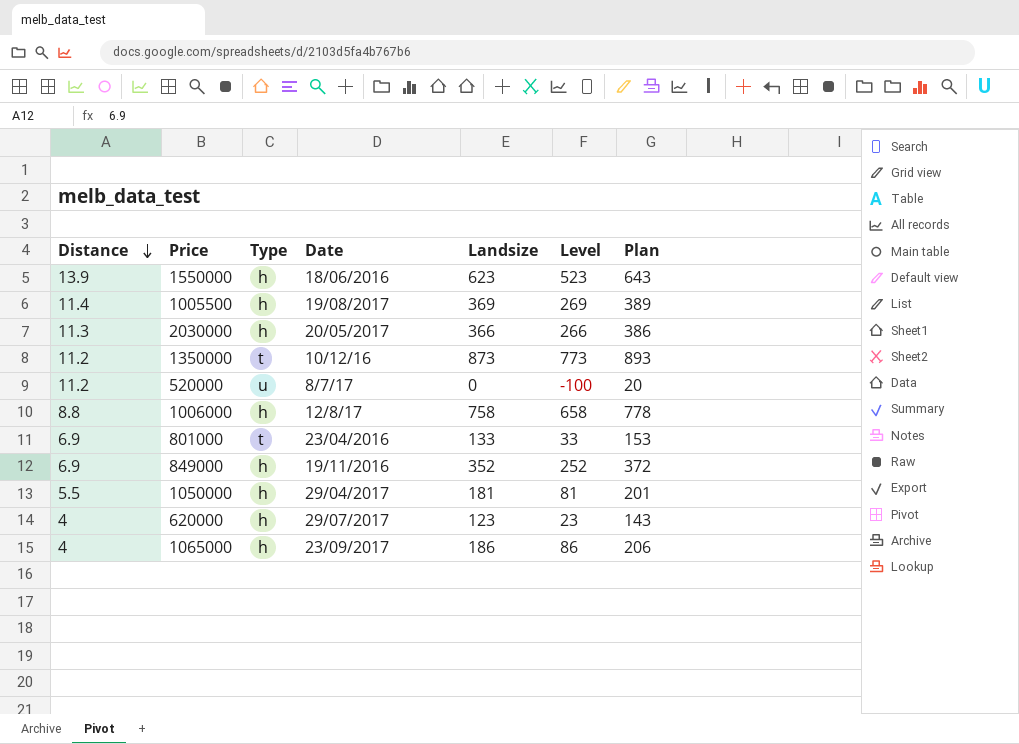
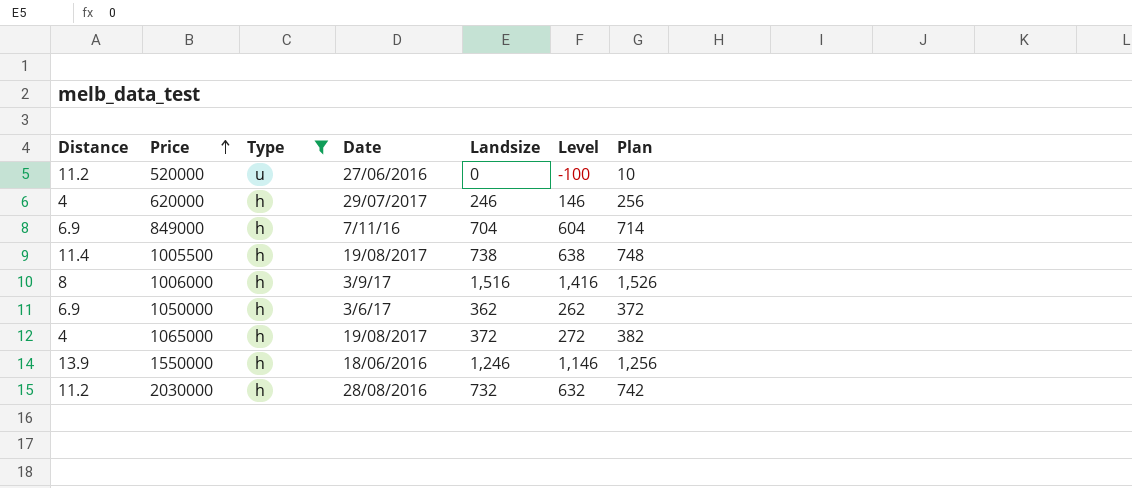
filter: none -> Type != t
row order: Distance descending -> Price ascending
column Plan | formula: [Landsize] + 20 -> [Landsize] + 10
520000 | Date: 8/7/17 -> 27/06/2016
620000 | Landsize: 123 -> 246
620000 | Level: 23 -> 146
849000 | Date: 19/11/2016 -> 7/11/16
849000 | Landsize: 352 -> 704
849000 | Level: 252 -> 604
1005500 | Landsize: 369 -> 738
1005500 | Level: 269 -> 638
1006000 | Distance: 8.8 -> 8
1006000 | Date: 12/8/17 -> 3/9/17
1006000 | Landsize: 758 -> 1,516
1006000 | Level: 658 -> 1,416
1050000 | Distance: 5.5 -> 6.9
1050000 | Date: 29/04/2017 -> 3/6/17
1050000 | Landsize: 181 -> 362
1050000 | Level: 81 -> 262
1065000 | Date: 23/09/2017 -> 19/08/2017
1065000 | Landsize: 186 -> 372
1065000 | Level: 86 -> 272
1550000 | Landsize: 623 -> 1,246
1550000 | Level: 523 -> 1,146
2030000 | Distance: 11.3 -> 11.2
2030000 | Date: 20/05/2017 -> 28/08/2016
2030000 | Landsize: 366 -> 732
2030000 | Level: 266 -> 632

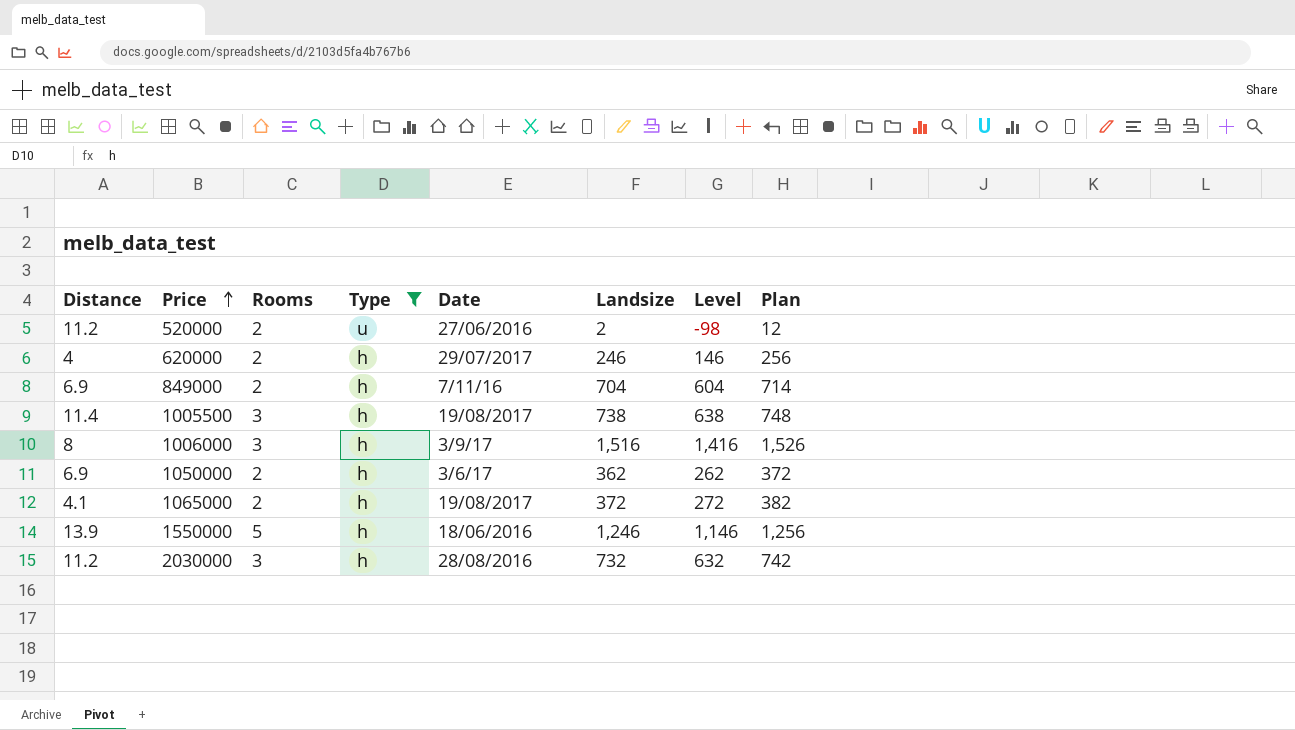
column Rooms | position: none -> 3
520000 | Landsize: 0 -> 2
520000 | Level: -100 -> -98
520000 | Plan: 10 -> 12
1065000 | Distance: 4 -> 4.1

